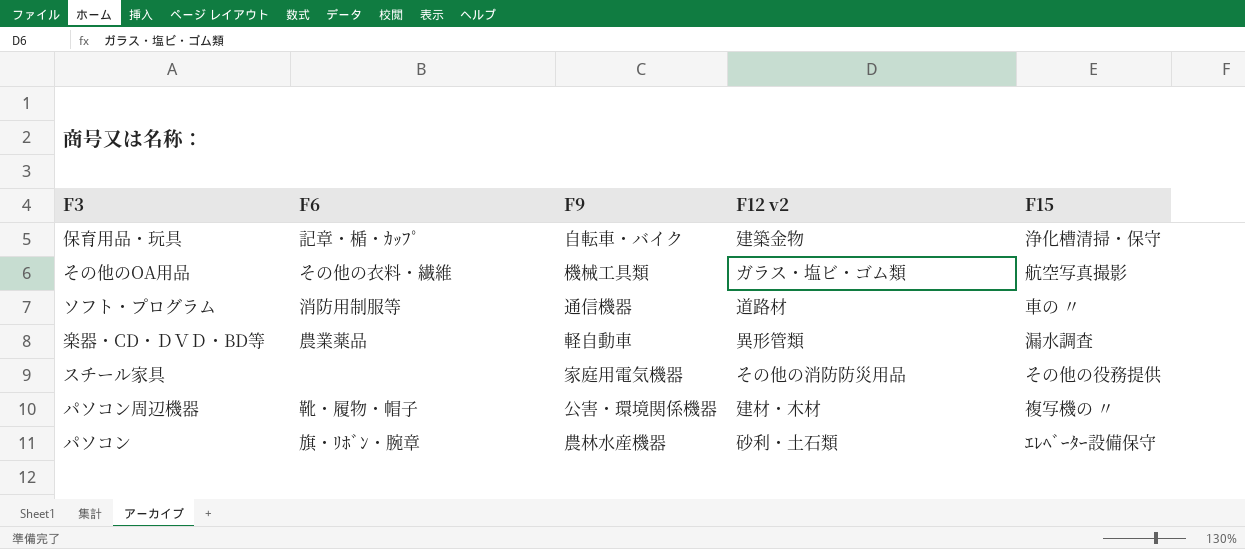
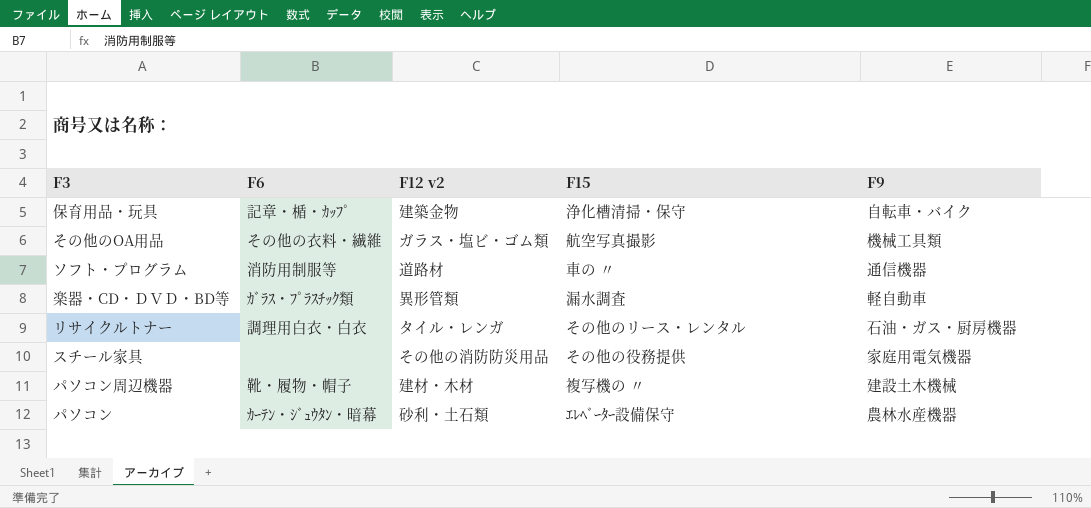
column F9 | position: 3 -> 5
楽器・CD・ＤＶＤ・BD等 | F6: 農業薬品 -> ｶﾞﾗｽ・ﾌﾟﾗｽﾁｯｸ類
row リサイクルトナー: none -> 調理用白衣・白衣 | タイル・レンガ | その他のリース・レンタル | 石油・ガス・厨房機器
パソコン周辺機器 | F9: 公害・環境関係機器 -> 建設土木機械
パソコン | F6: 旗・ﾘﾎﾞﾝ・腕章 -> ｶｰﾃﾝ・ｼﾞｭｳﾀﾝ・暗幕

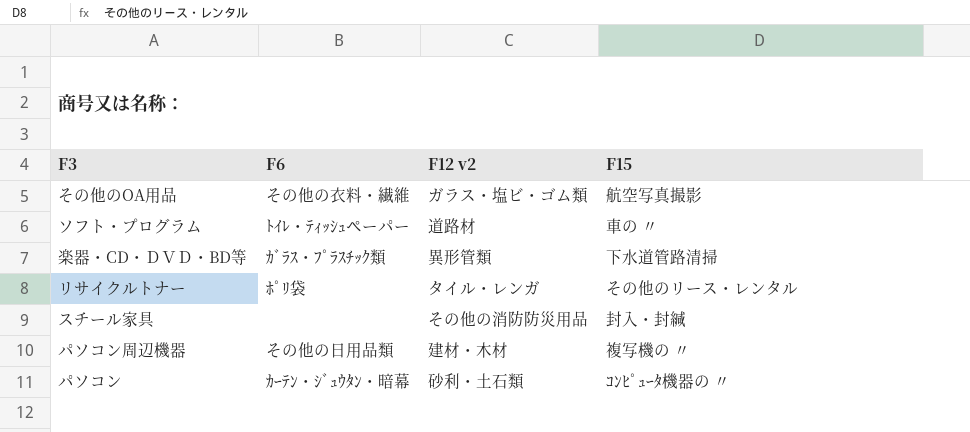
column F9 | position: 5 -> none
row 保育用品・玩具: 記章・楯・ｶｯﾌﾟ | 建築金物 | 浄化槽清掃・保守 | 自転車・バイク -> none
ソフト・プログラム | F6: 消防用制服等 -> ﾄｲﾚ・ﾃｨｯｼｭペーパー
楽器・CD・ＤＶＤ・BD等 | F15: 漏水調査 -> 下水道管路清掃
リサイクルトナー | F6: 調理用白衣・白衣 -> ﾎﾟﾘ袋
スチール家具 | F15: その他の役務提供 -> 封入・封緘
パソコン周辺機器 | F6: 靴・履物・帽子 -> その他の日用品類
パソコン | F15: ｴﾚﾍﾞｰﾀｰ設備保守 -> ｺﾝﾋﾟｭｰﾀ機器の 〃

